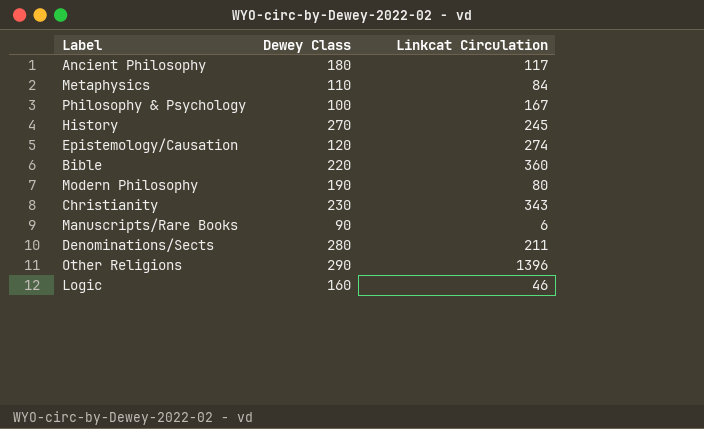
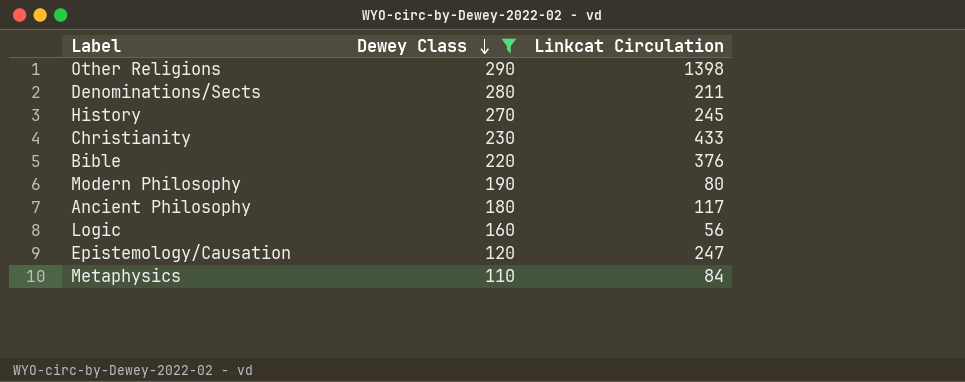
filter: none -> Dewey Class >= 110
row order: none -> Dewey Class descending
Other Religions | Linkcat Circulation: 1396 -> 1398
Christianity | Linkcat Circulation: 343 -> 433
Bible | Linkcat Circulation: 360 -> 376
Logic | Linkcat Circulation: 46 -> 56
Epistemology/Causation | Linkcat Circulation: 274 -> 247

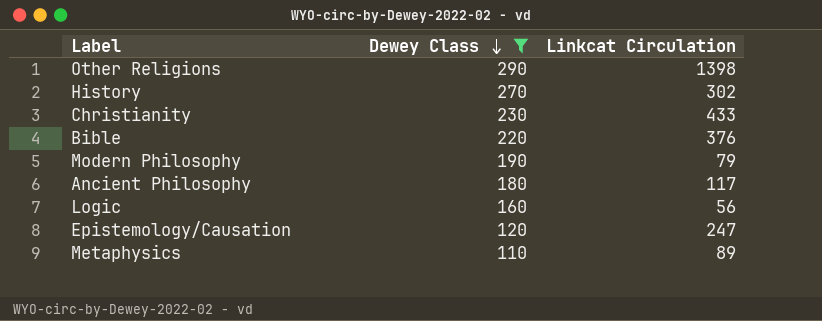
row Denominations/Sects: 280 | 211 -> none
History | Linkcat Circulation: 245 -> 302
Modern Philosophy | Linkcat Circulation: 80 -> 79
Metaphysics | Linkcat Circulation: 84 -> 89

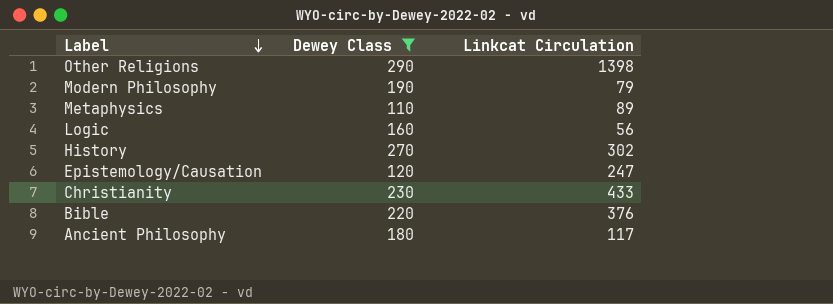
row order: Dewey Class descending -> Label descending

